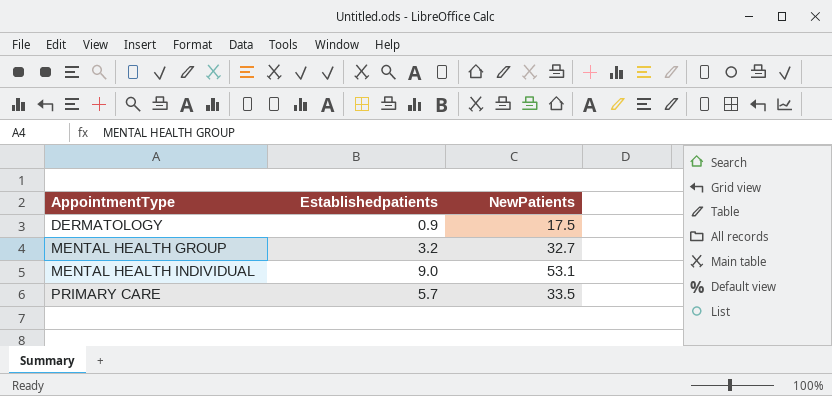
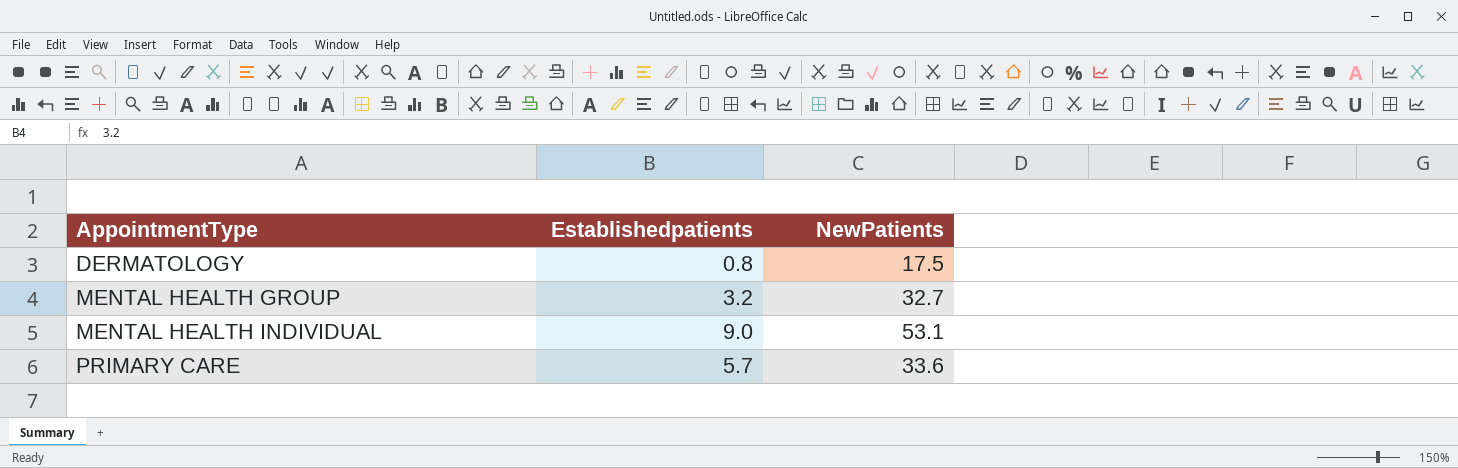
DERMATOLOGY | Establishedpatients: 0.9 -> 0.8
PRIMARY CARE | NewPatients: 33.5 -> 33.6

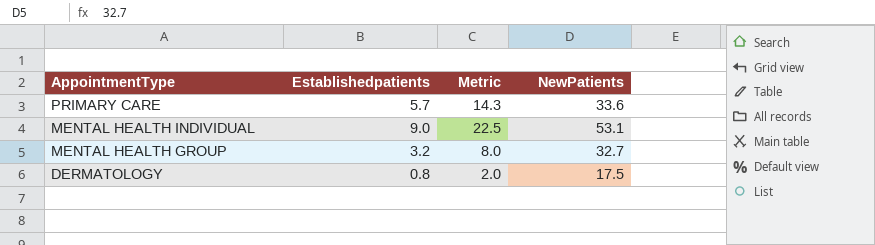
row order: AppointmentType ascending -> AppointmentType descending
column Metric | formula: none -> [Establishedpatients] * 2.5

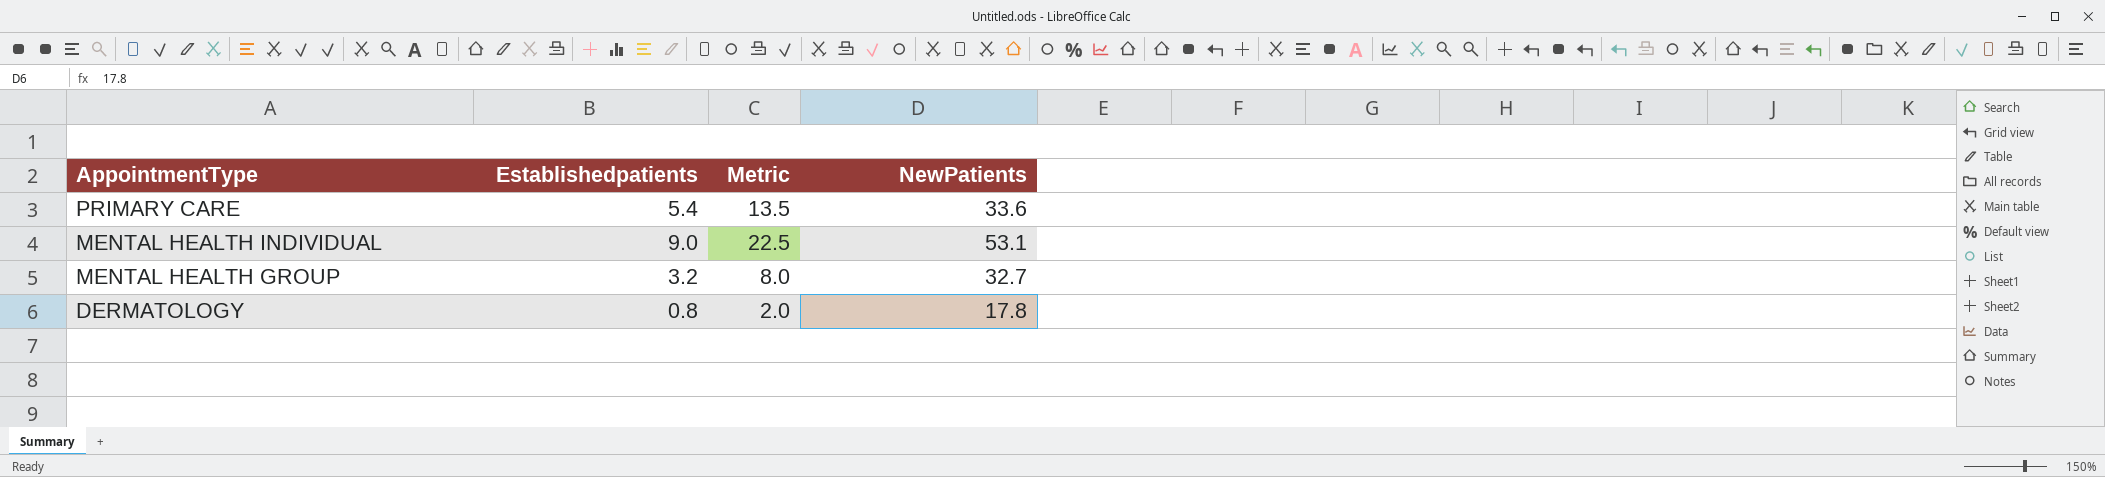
PRIMARY CARE | Establishedpatients: 5.7 -> 5.4
PRIMARY CARE | Metric: 14.3 -> 13.5
DERMATOLOGY | NewPatients: 17.5 -> 17.8

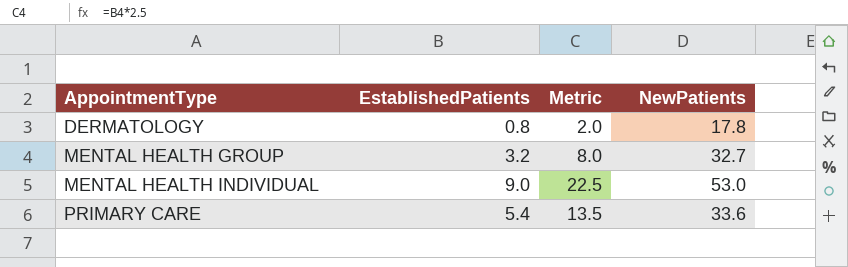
row order: AppointmentType descending -> AppointmentType ascending
column name: Establishedpatients -> EstablishedPatients
MENTAL HEALTH INDIVIDUAL | NewPatients: 53.1 -> 53.0

